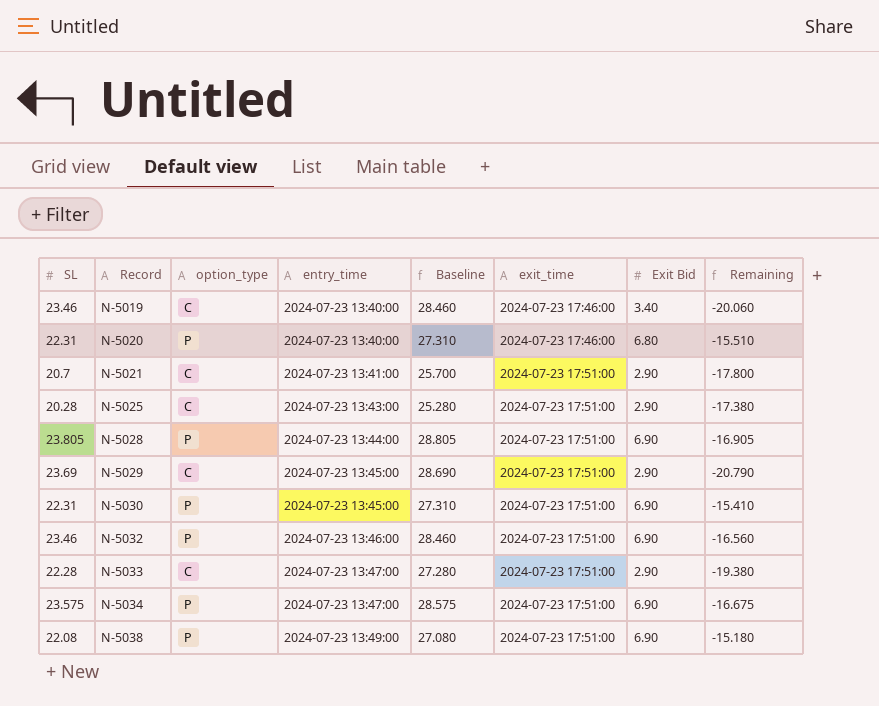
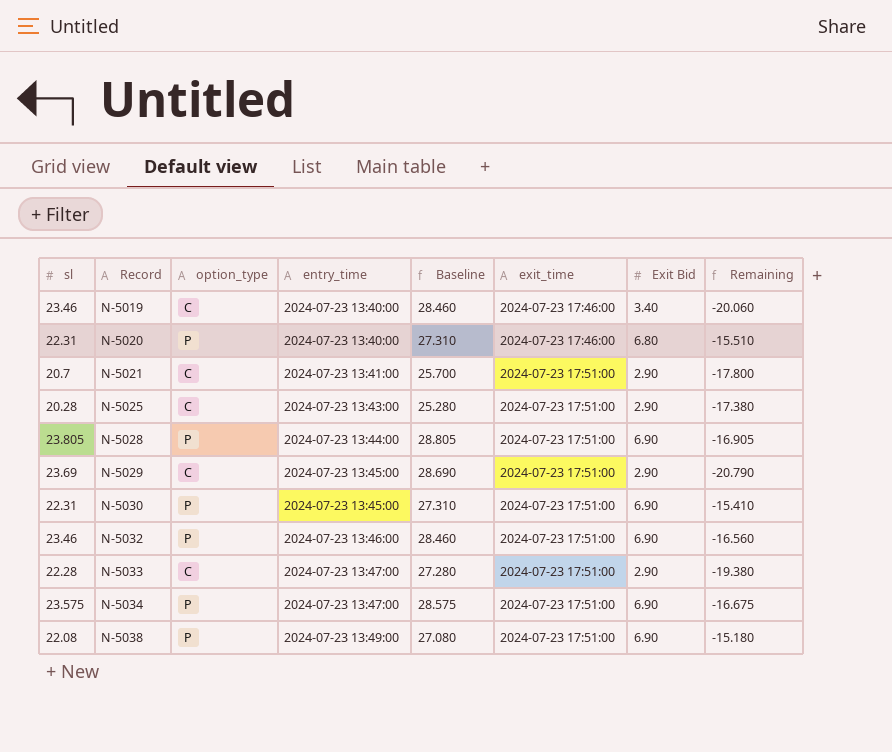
column name: SL -> sl

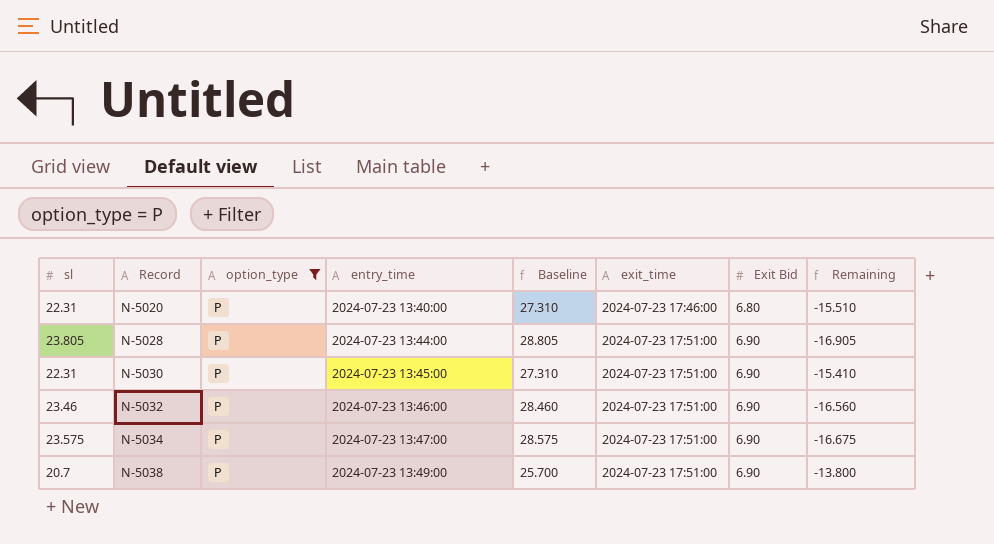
filter: none -> option_type = P
N-5038 | sl: 22.08 -> 20.7
N-5038 | Baseline: 27.080 -> 25.700
N-5038 | Remaining: -15.180 -> -13.800

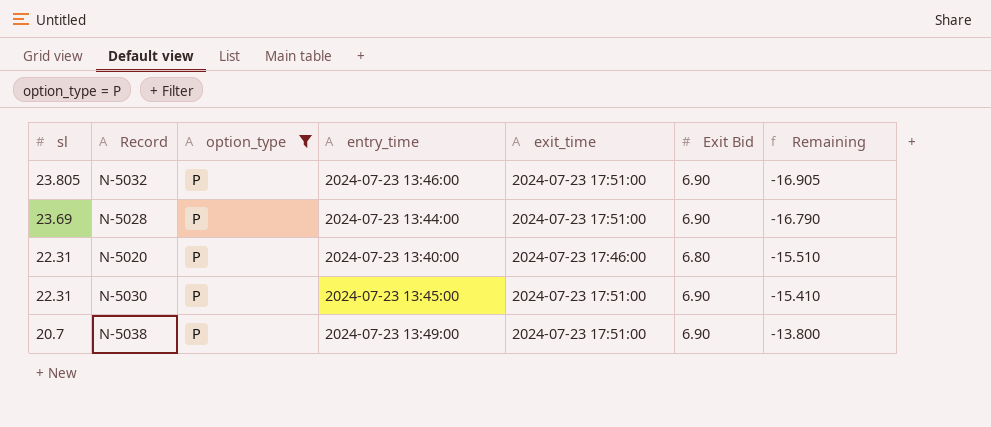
row order: Record ascending -> sl descending
column Baseline | formula: [sl] + 5 -> none
row N-5034: 23.575 | P | 2024-07-23 13:47:00 | 28.575 | 2024-07-23 17:51:00 | 6.90 | -16.675 -> none
N-5032 | sl: 23.46 -> 23.805
N-5032 | Remaining: -16.560 -> -16.905
N-5028 | sl: 23.805 -> 23.69
N-5028 | Remaining: -16.905 -> -16.790

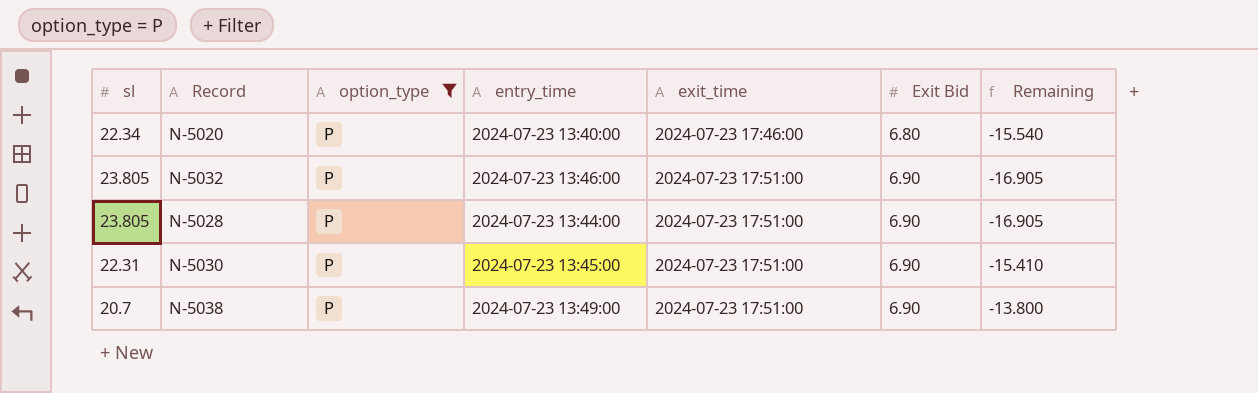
row order: sl descending -> exit_time ascending
N-5020 | sl: 22.31 -> 22.34
N-5020 | Remaining: -15.510 -> -15.540
N-5028 | sl: 23.69 -> 23.805
N-5028 | Remaining: -16.790 -> -16.905

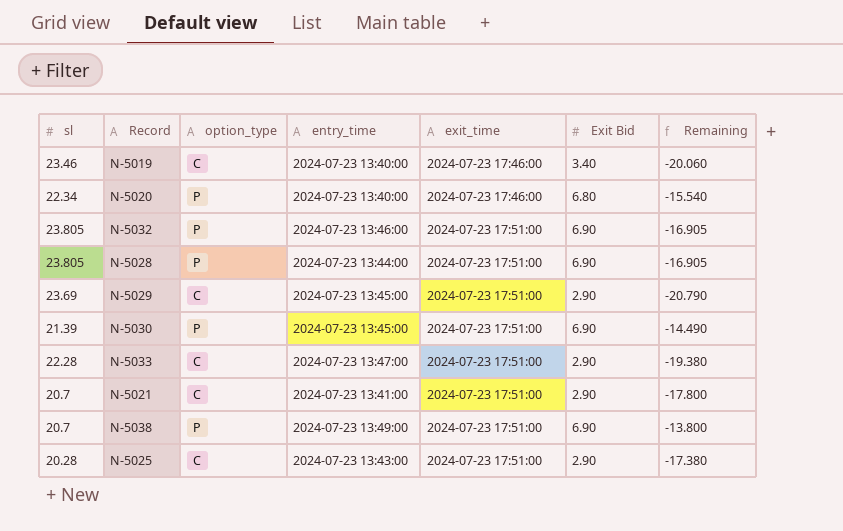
filter: option_type = P -> none
N-5030 | sl: 22.31 -> 21.39
N-5030 | Remaining: -15.410 -> -14.490

